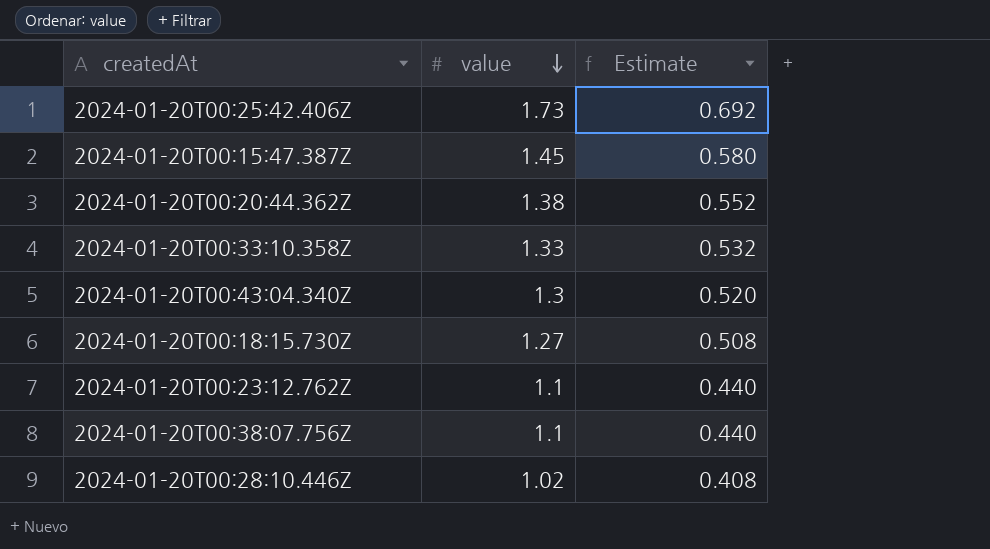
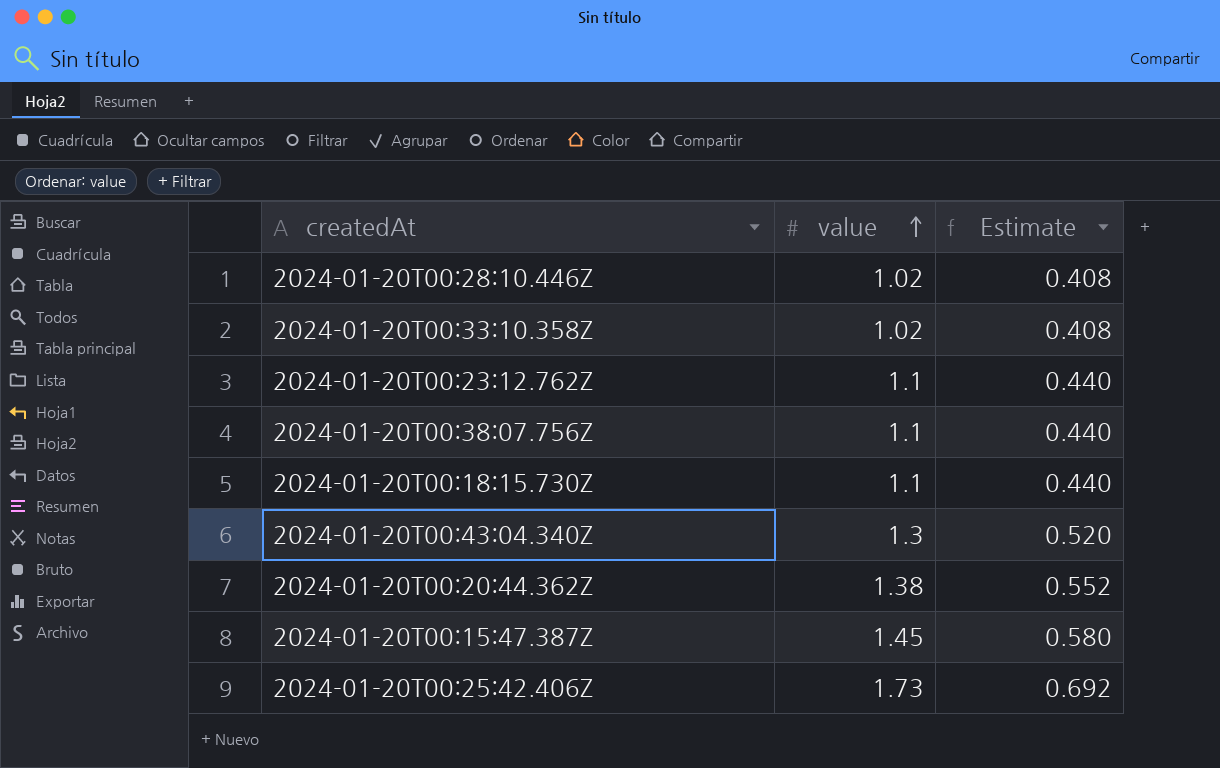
row order: value descending -> value ascending
2024-01-20T00:33:10.358Z | value: 1.33 -> 1.02
2024-01-20T00:33:10.358Z | Estimate: 0.532 -> 0.408
2024-01-20T00:18:15.730Z | value: 1.27 -> 1.1
2024-01-20T00:18:15.730Z | Estimate: 0.508 -> 0.440

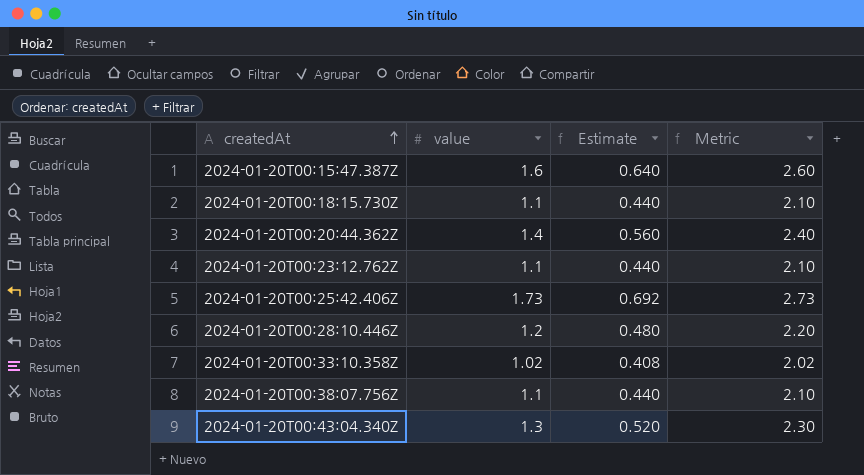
row order: value ascending -> createdAt ascending
column Metric | formula: none -> [value] + 1
2024-01-20T00:15:47.387Z | value: 1.45 -> 1.6
2024-01-20T00:15:47.387Z | Estimate: 0.580 -> 0.640
2024-01-20T00:20:44.362Z | value: 1.38 -> 1.4
2024-01-20T00:20:44.362Z | Estimate: 0.552 -> 0.560
2024-01-20T00:28:10.446Z | value: 1.02 -> 1.2
2024-01-20T00:28:10.446Z | Estimate: 0.408 -> 0.480

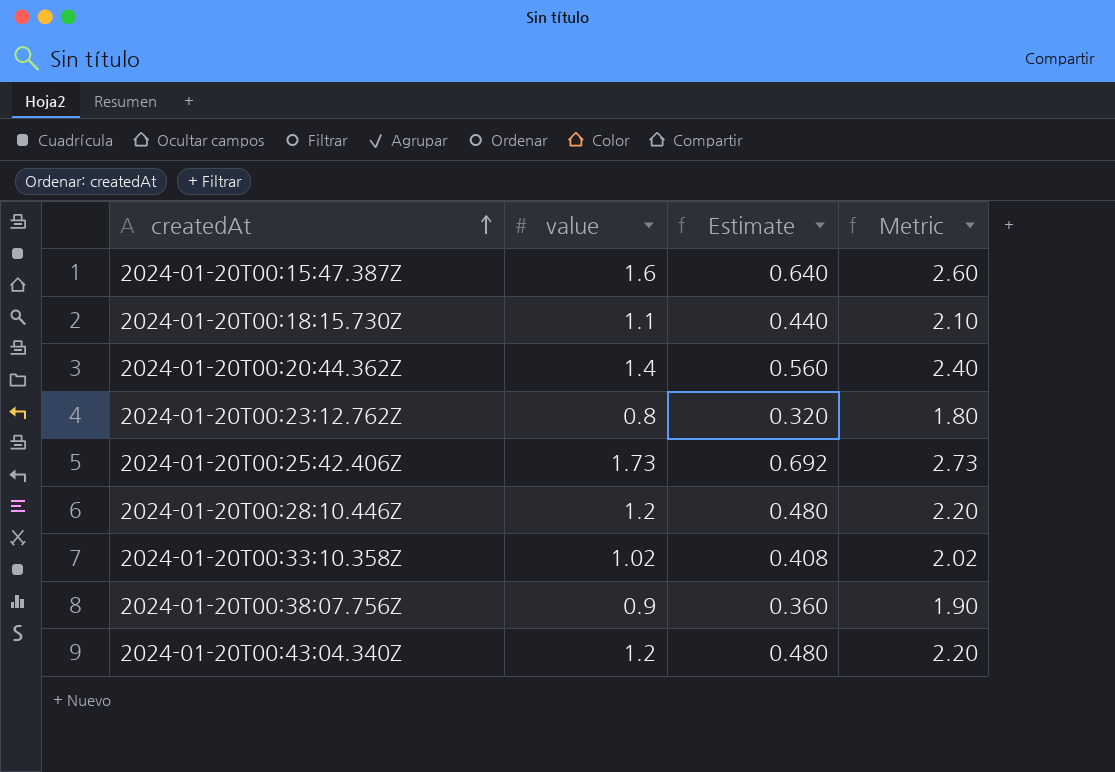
2024-01-20T00:23:12.762Z | value: 1.1 -> 0.8
2024-01-20T00:23:12.762Z | Estimate: 0.440 -> 0.320
2024-01-20T00:23:12.762Z | Metric: 2.10 -> 1.80
2024-01-20T00:38:07.756Z | value: 1.1 -> 0.9
2024-01-20T00:38:07.756Z | Estimate: 0.440 -> 0.360
2024-01-20T00:38:07.756Z | Metric: 2.10 -> 1.90
2024-01-20T00:43:04.340Z | value: 1.3 -> 1.2
2024-01-20T00:43:04.340Z | Estimate: 0.520 -> 0.480
2024-01-20T00:43:04.340Z | Metric: 2.30 -> 2.20

